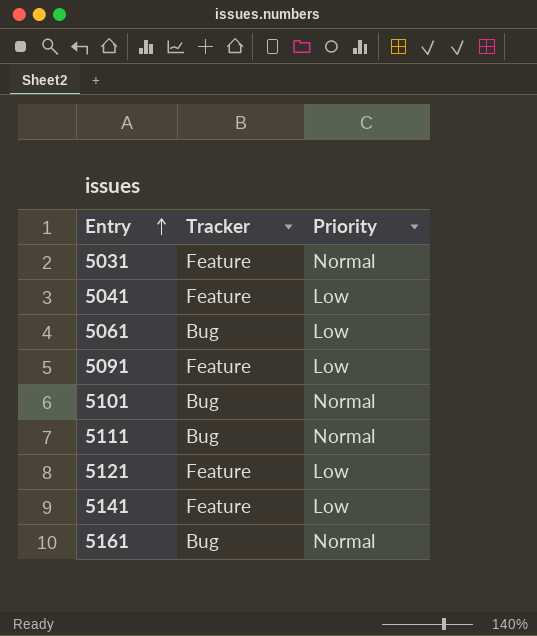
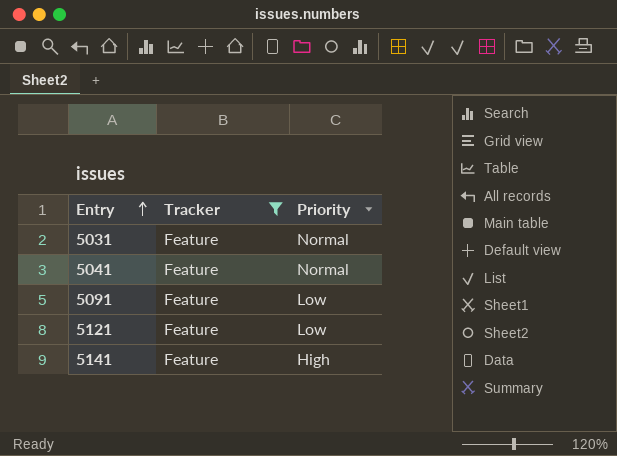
filter: none -> Tracker = Feature
5041 | Priority: Low -> Normal
5141 | Priority: Low -> High

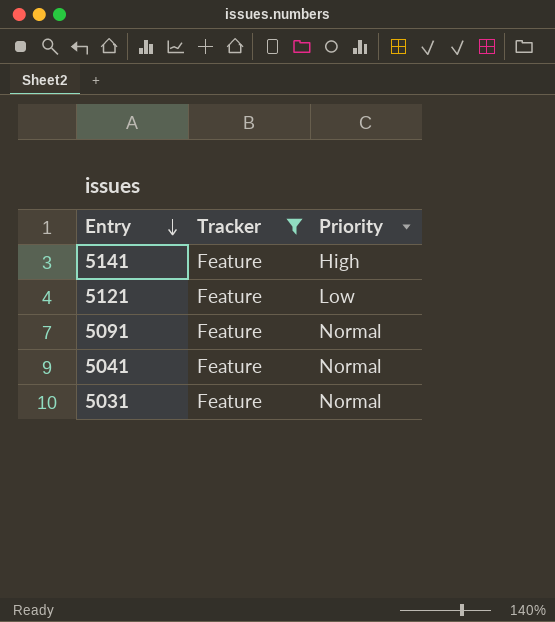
row order: Entry ascending -> Entry descending
5091 | Priority: Low -> Normal

